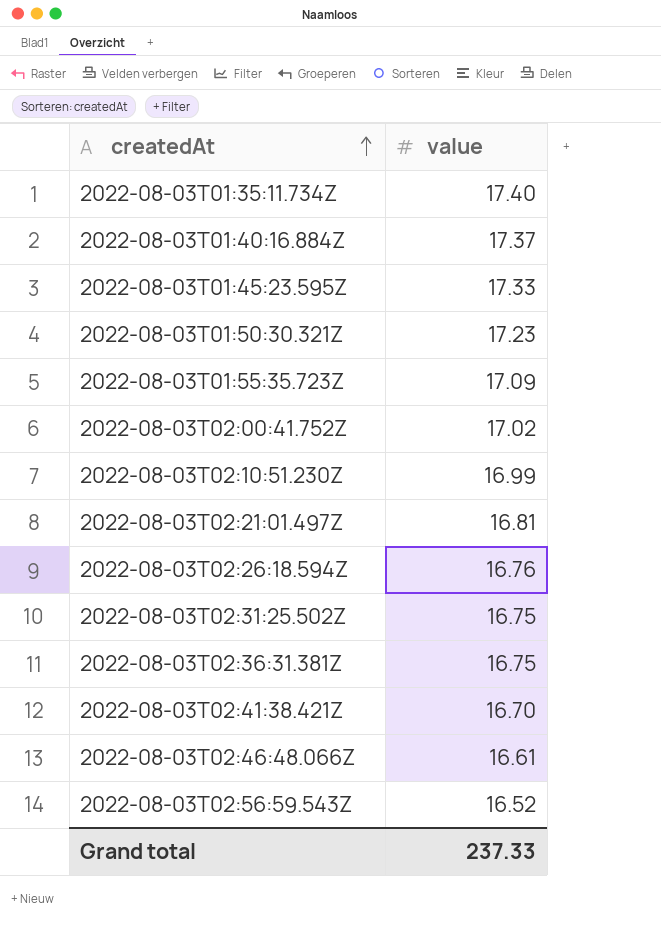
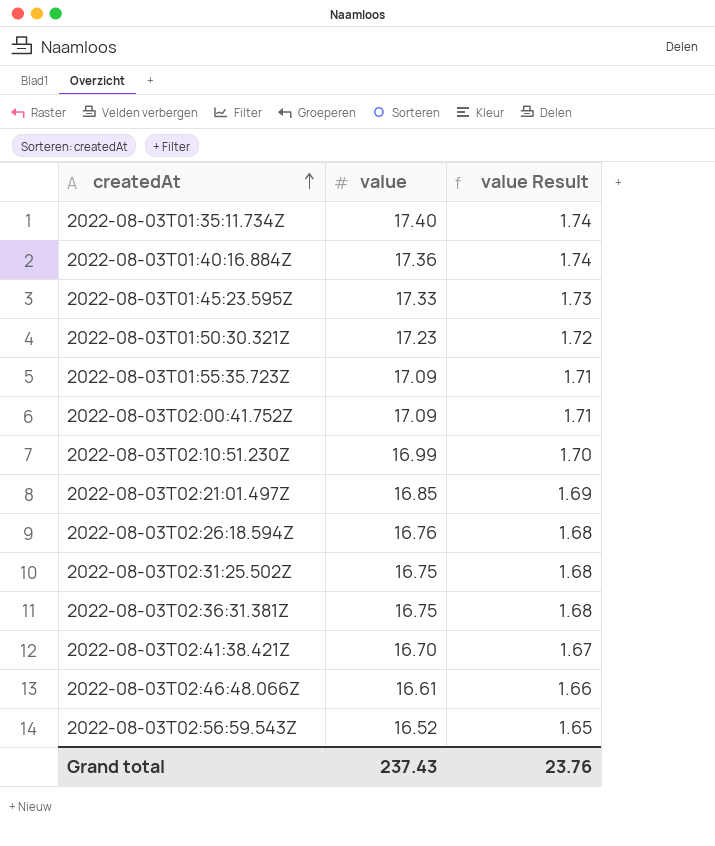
column value Result | formula: none -> [value] * 0.1
2022-08-03T01:40:16.884Z | value: 17.37 -> 17.36
2022-08-03T02:00:41.752Z | value: 17.02 -> 17.09
2022-08-03T02:21:01.497Z | value: 16.81 -> 16.85
Grand total | value: 237.33 -> 237.43

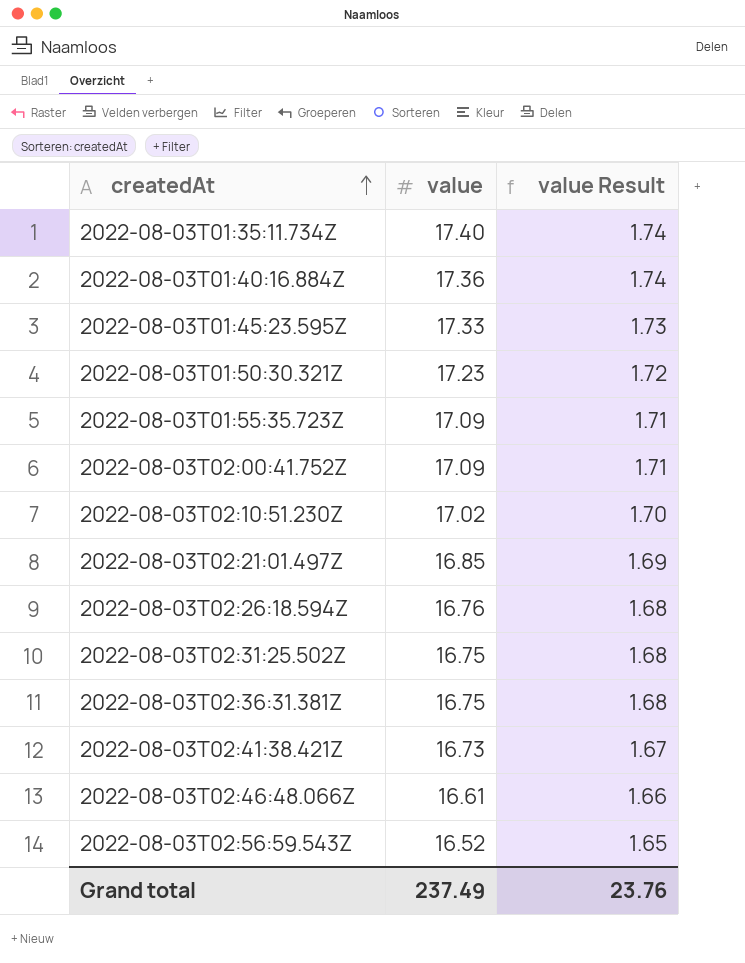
2022-08-03T02:10:51.230Z | value: 16.99 -> 17.02
2022-08-03T02:41:38.421Z | value: 16.70 -> 16.73
Grand total | value: 237.43 -> 237.49

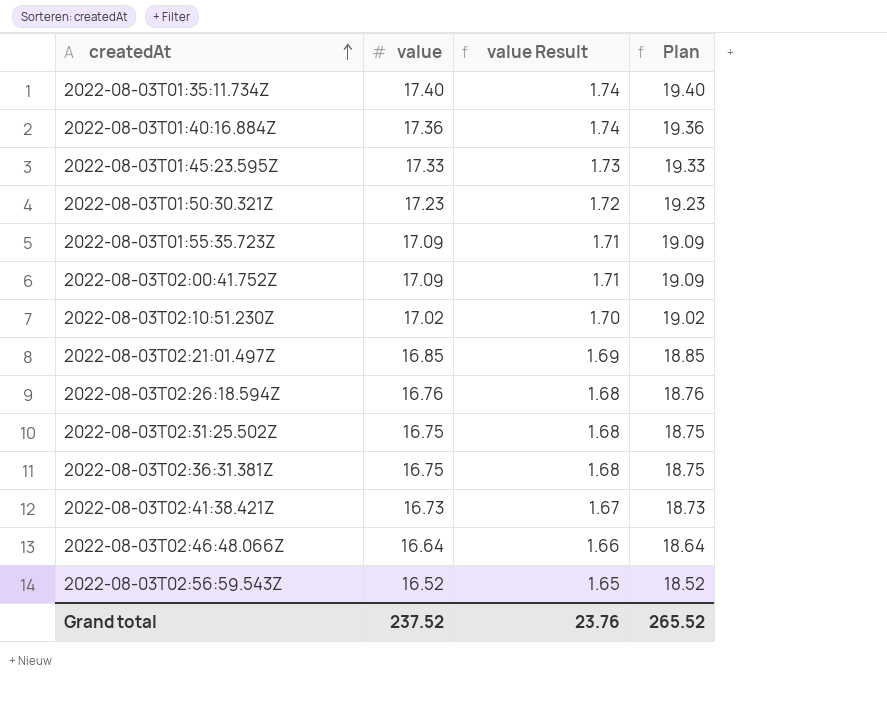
column Plan | formula: none -> [value] + 2
2022-08-03T02:46:48.066Z | value: 16.61 -> 16.64
Grand total | value: 237.49 -> 237.52

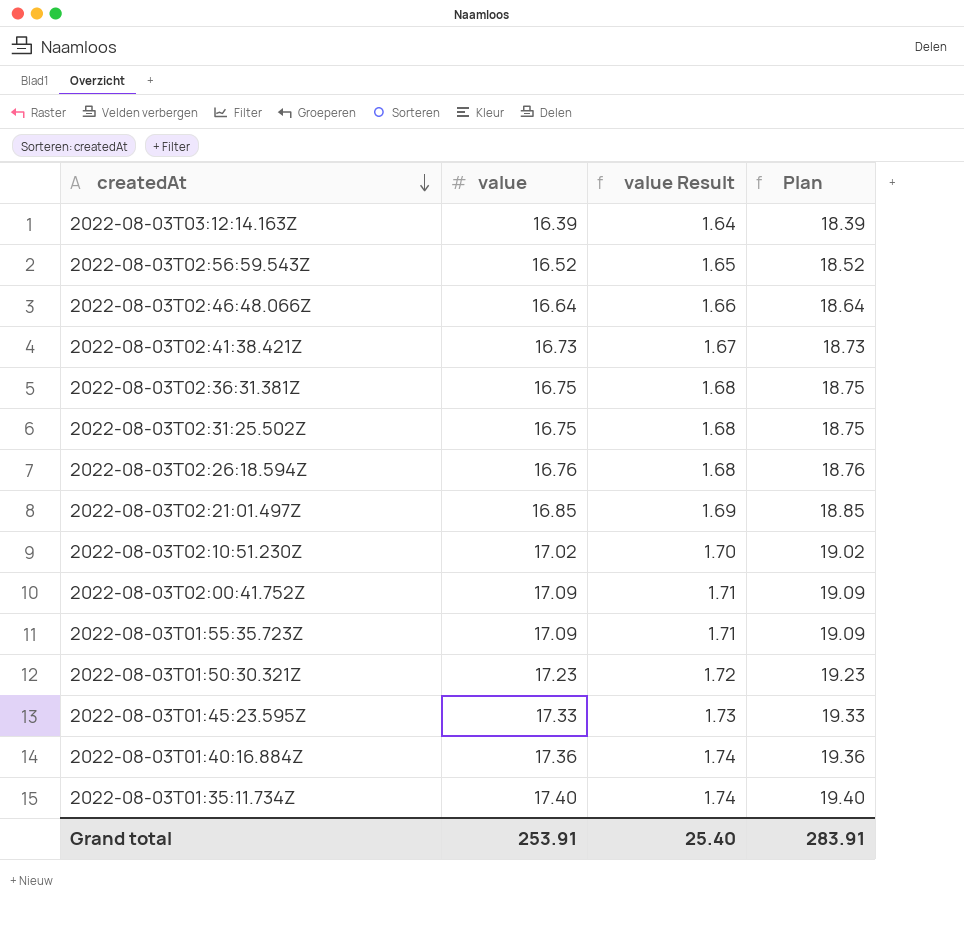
row order: createdAt ascending -> createdAt descending
row 2022-08-03T03:12:14.163Z: none -> 16.39 | 1.64 | 18.39
Grand total | value: 237.52 -> 253.91
Grand total | value Result: 23.76 -> 25.40
Grand total | Plan: 265.52 -> 283.91

